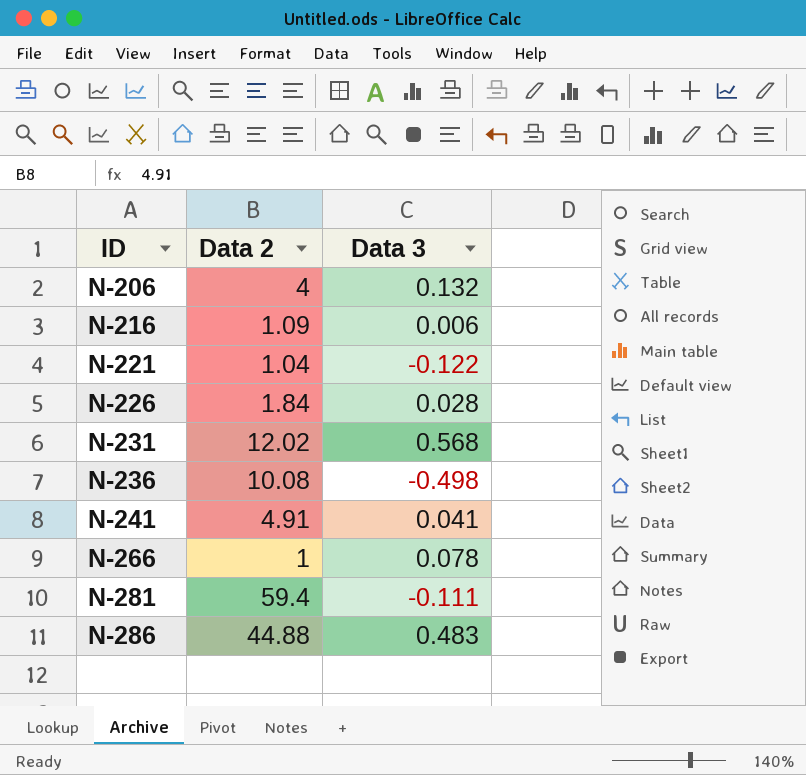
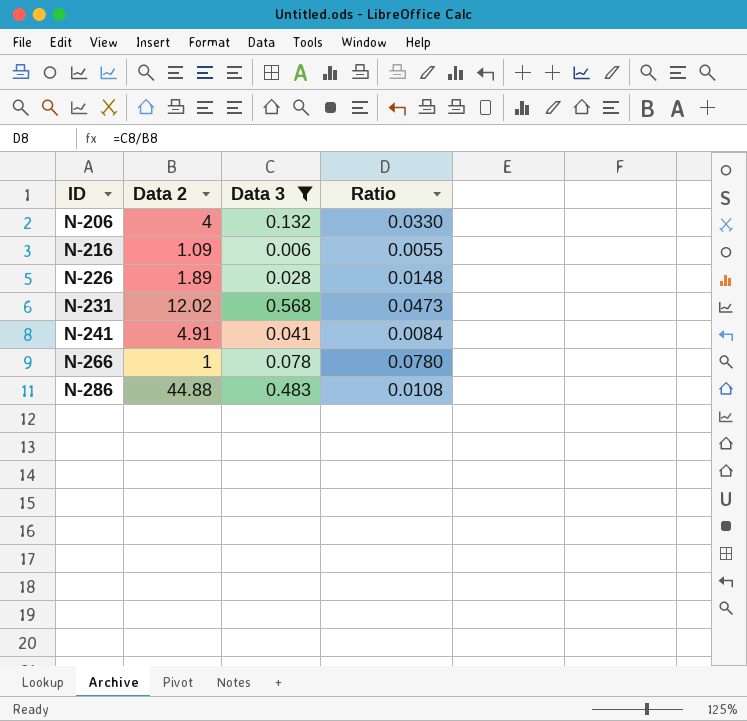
filter: none -> Data 3 >= 0.006
column Ratio | formula: none -> [Data 3] / [Data 2]
N-226 | Data 2: 1.84 -> 1.89

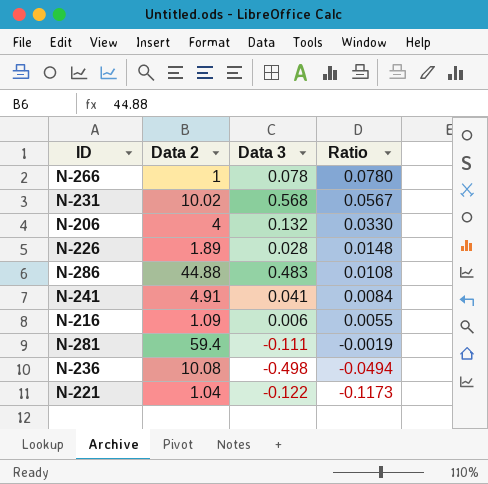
filter: Data 3 >= 0.006 -> none
row order: ID ascending -> Ratio descending
N-231 | Data 2: 12.02 -> 10.02
N-231 | Ratio: 0.0473 -> 0.0567

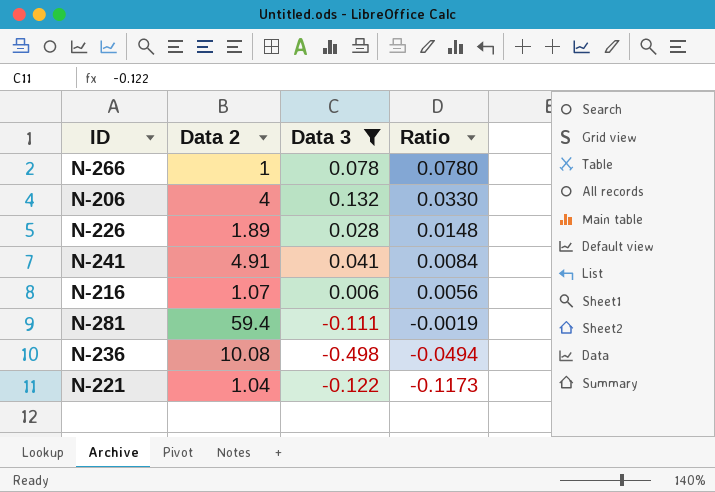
filter: none -> Data 3 <= 0.132
N-216 | Data 2: 1.09 -> 1.07
N-216 | Ratio: 0.0055 -> 0.0056

